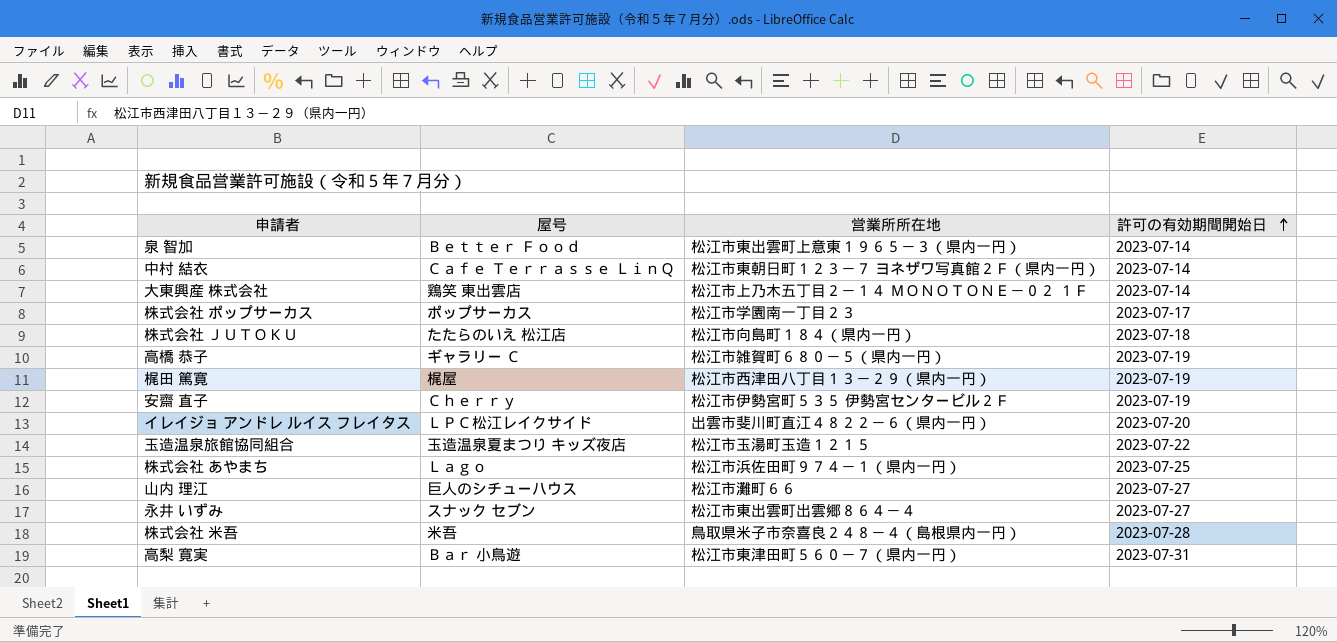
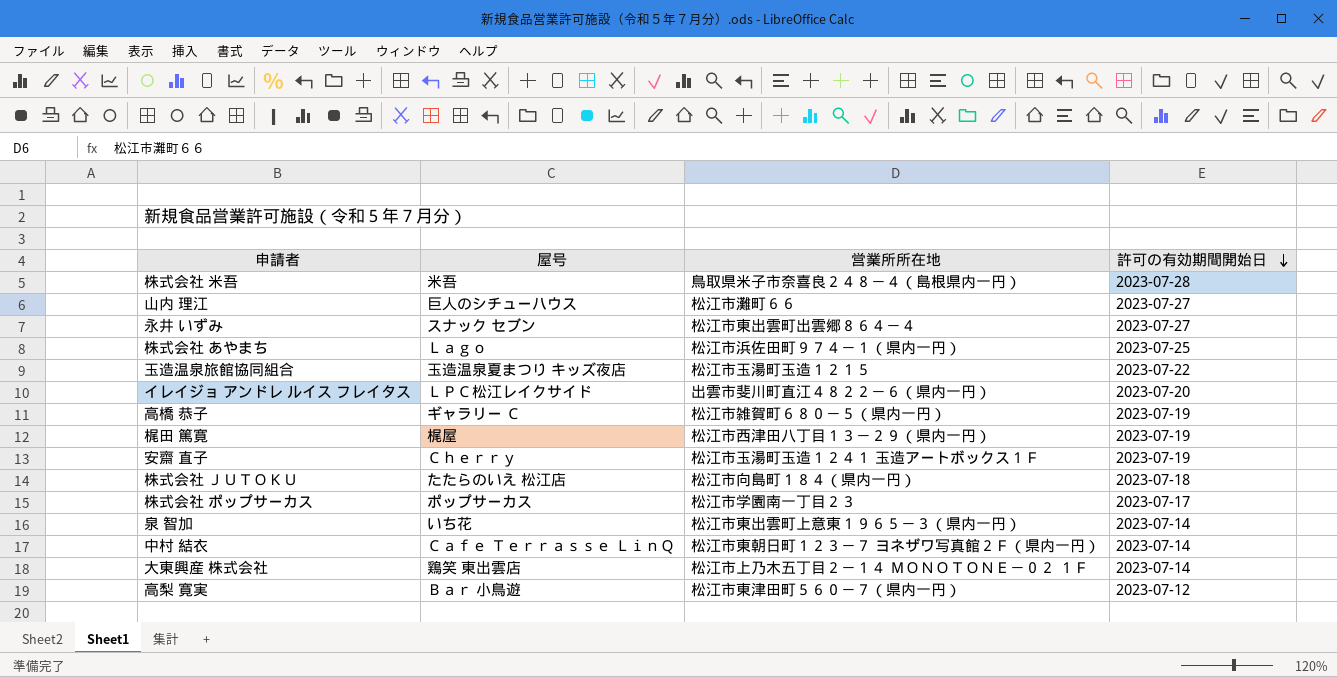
row order: 許可の有効期間開始日 ascending -> 許可の有効期間開始日 descending
安齋 直子 | 営業所所在地: 松江市伊勢宮町５３５ 伊勢宮センタービル２Ｆ -> 松江市玉湯町玉造１２４１ 玉造アートボックス１Ｆ
泉 智加 | 屋号: Ｂｅｔｔｅｒ Ｆｏｏｄ -> いち花
高梨 寛実 | 許可の有効期間開始日: 2023-07-31 -> 2023-07-12

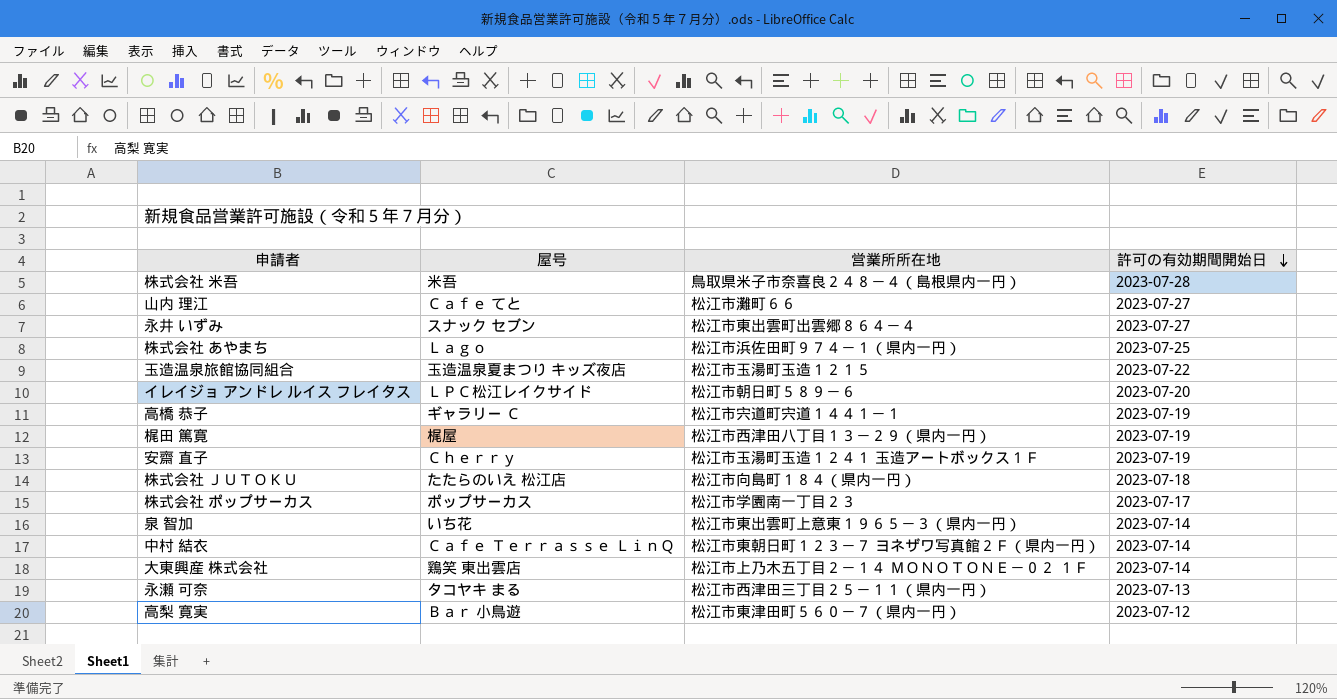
山内 理江 | 屋号: 巨人のシチューハウス -> Ｃａｆｅ てと
イレイジョ アンドレ ルイス フレイタス | 営業所所在地: 出雲市斐川町直江４８２２－６（県内一円） -> 松江市朝日町５８９－６
高橋 恭子 | 営業所所在地: 松江市雑賀町６８０－５（県内一円） -> 松江市宍道町宍道１４４１－１
row 永瀬 可奈: none -> タコヤキ まる | 松江市西津田三丁目２５－１１（県内一円） | 2023-07-13

